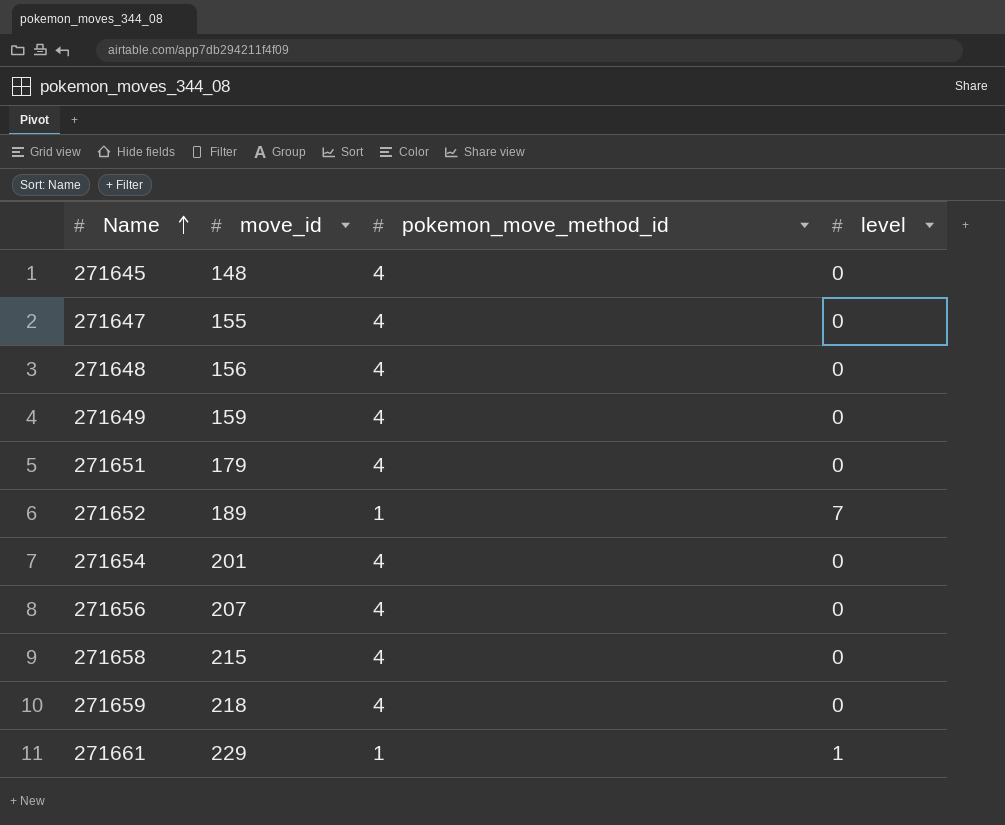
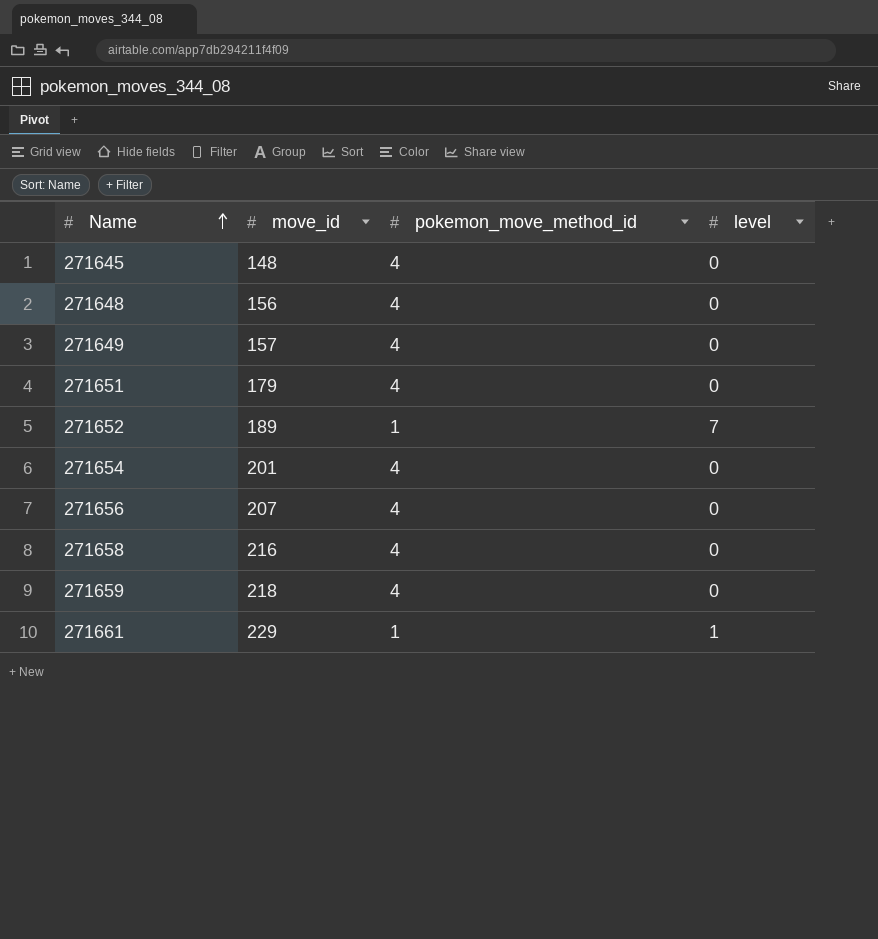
row 271647: 155 | 4 | 0 -> none
271649 | move_id: 159 -> 157
271658 | move_id: 215 -> 216

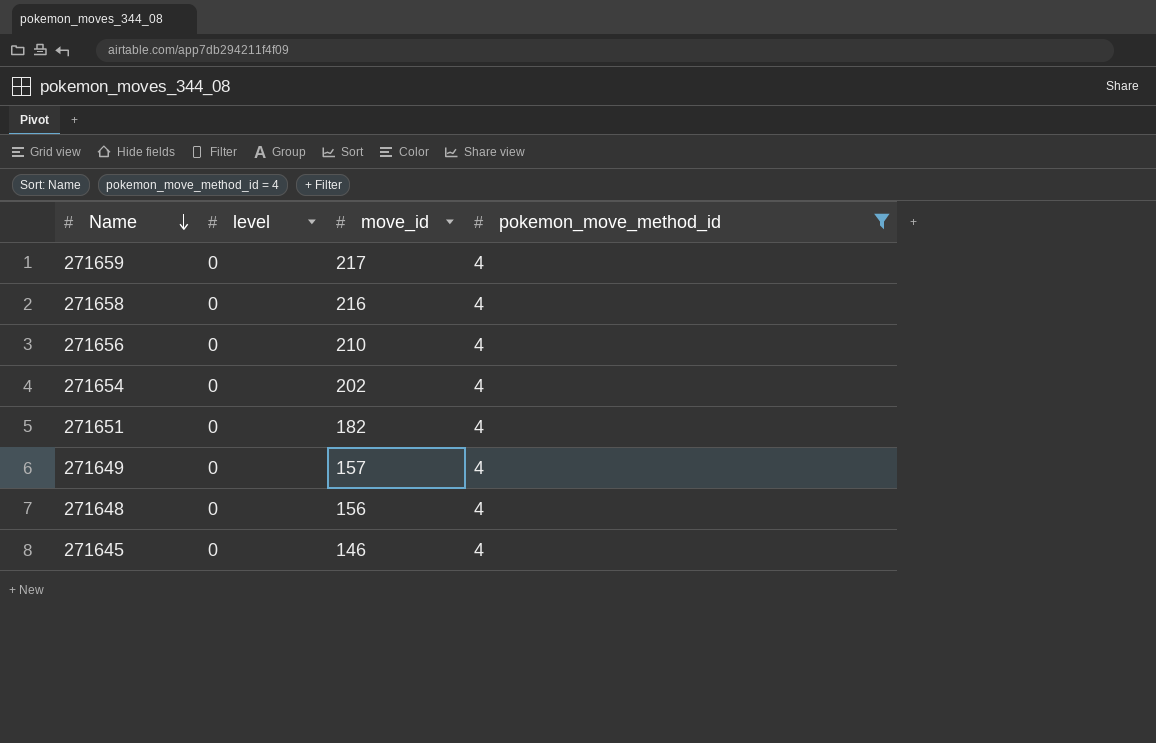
filter: none -> pokemon_move_method_id = 4
row order: Name ascending -> Name descending
column level | position: 4 -> 2
271659 | move_id: 218 -> 217
271656 | move_id: 207 -> 210
271654 | move_id: 201 -> 202
271651 | move_id: 179 -> 182
271645 | move_id: 148 -> 146

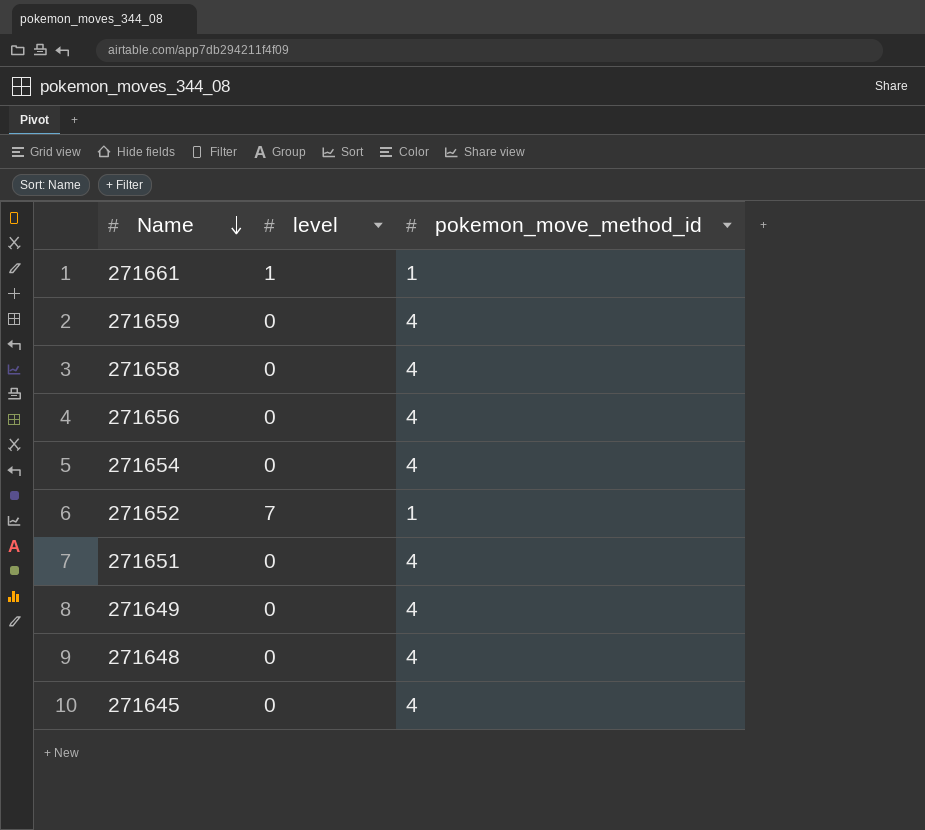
filter: pokemon_move_method_id = 4 -> none
column move_id | position: 3 -> none

